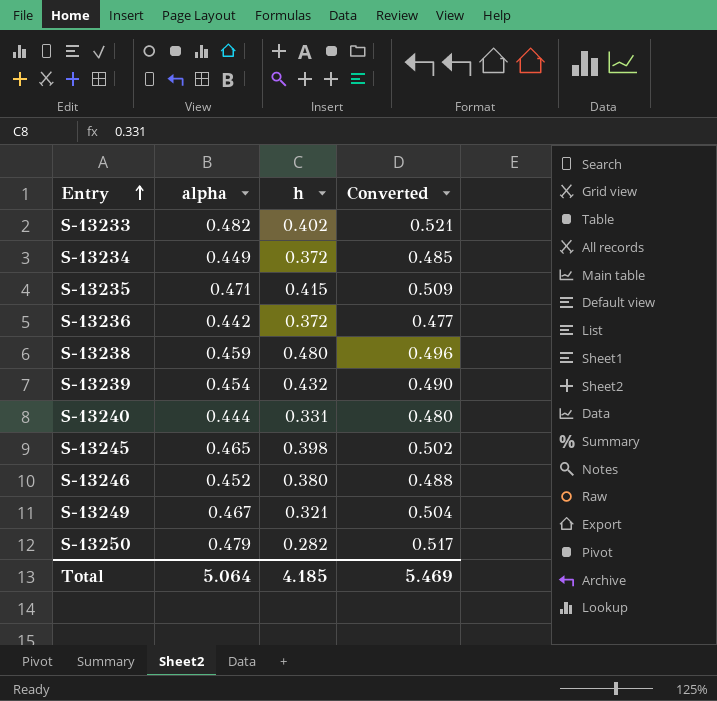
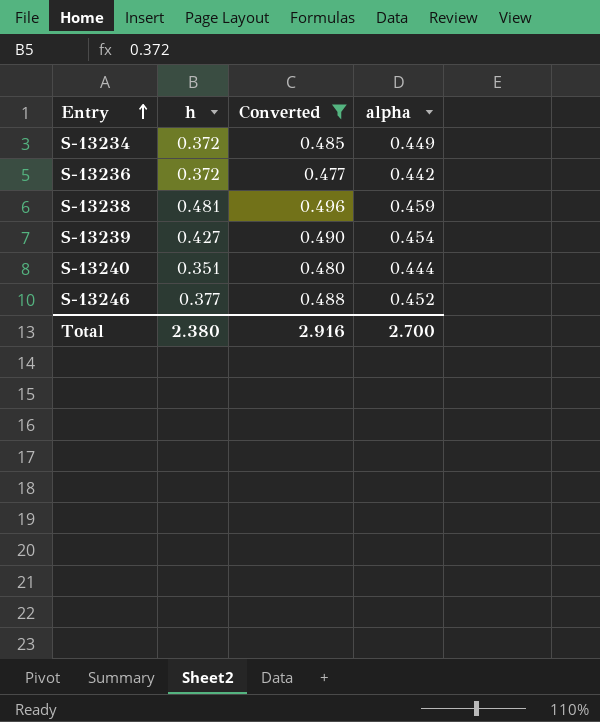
filter: none -> Converted <= 0.496
column alpha | position: 2 -> 4
S-13238 | h: 0.480 -> 0.481
S-13239 | h: 0.432 -> 0.427
S-13240 | h: 0.331 -> 0.351
S-13246 | h: 0.380 -> 0.377
Total | h: 4.185 -> 2.380
Total | Converted: 5.469 -> 2.916
Total | alpha: 5.064 -> 2.700

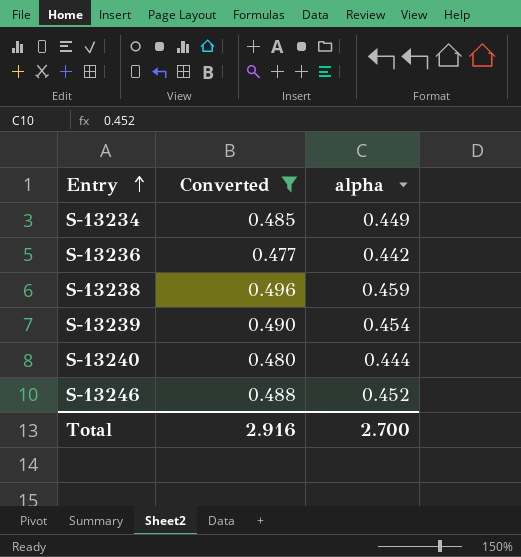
column h | position: 2 -> none

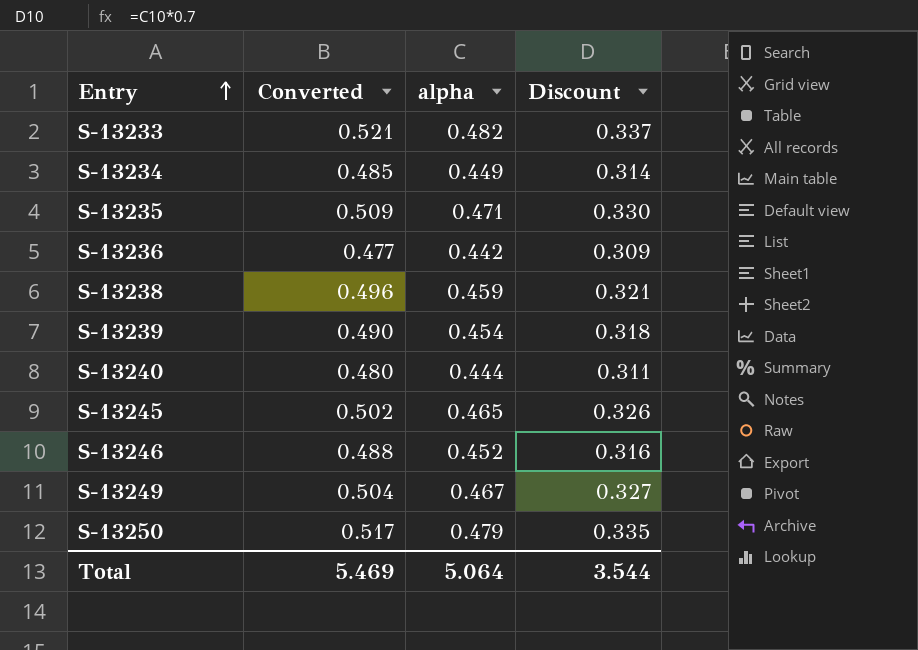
filter: Converted <= 0.496 -> none
column Discount | formula: none -> [alpha] * 0.7
Total | Converted: 2.916 -> 5.469
Total | alpha: 2.700 -> 5.064

